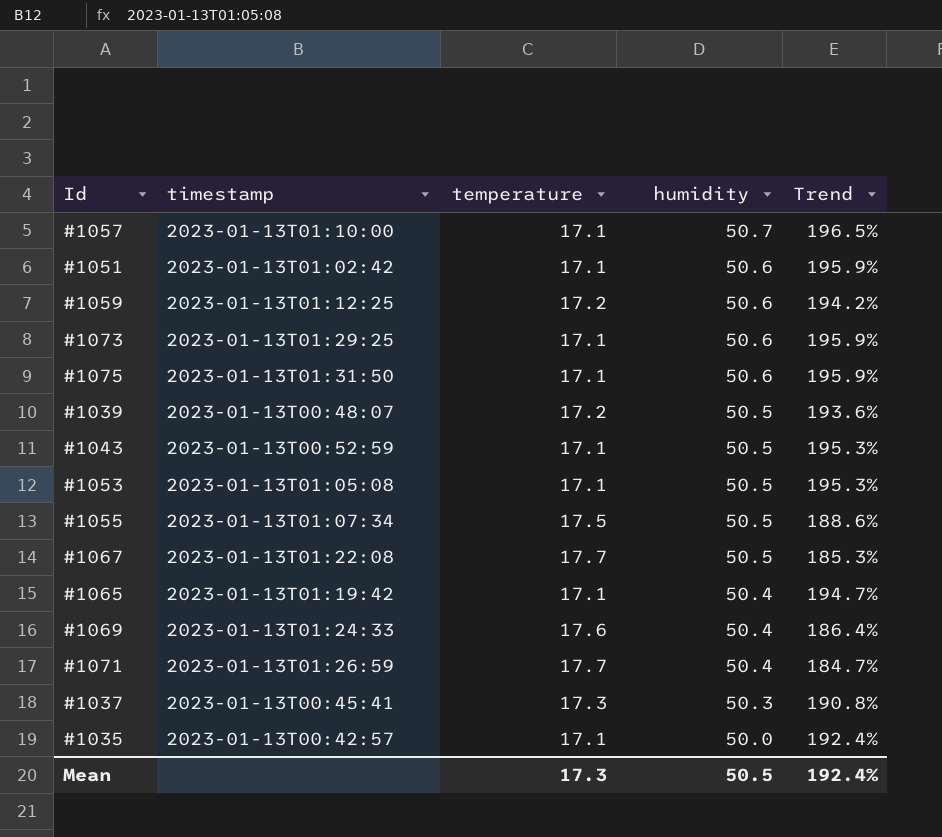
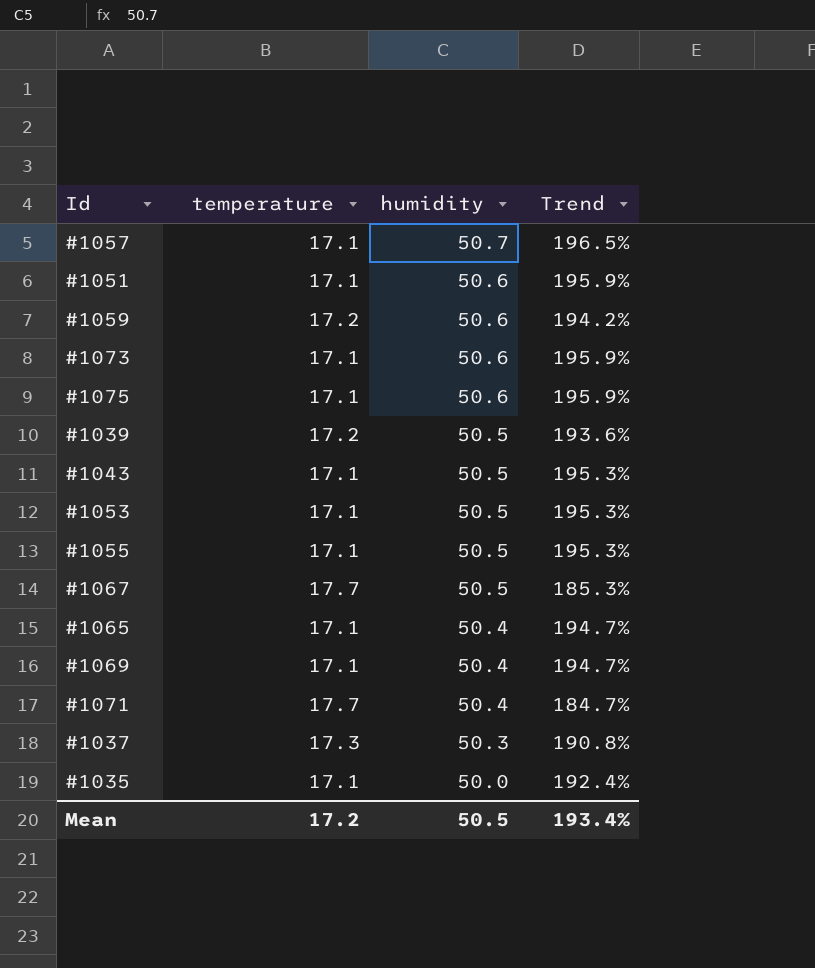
column timestamp | position: 2 -> none
#1055 | temperature: 17.5 -> 17.1
#1055 | Trend: 188.6% -> 195.3%
#1069 | temperature: 17.6 -> 17.1
#1069 | Trend: 186.4% -> 194.7%
Mean | temperature: 17.3 -> 17.2
Mean | Trend: 192.4% -> 193.4%

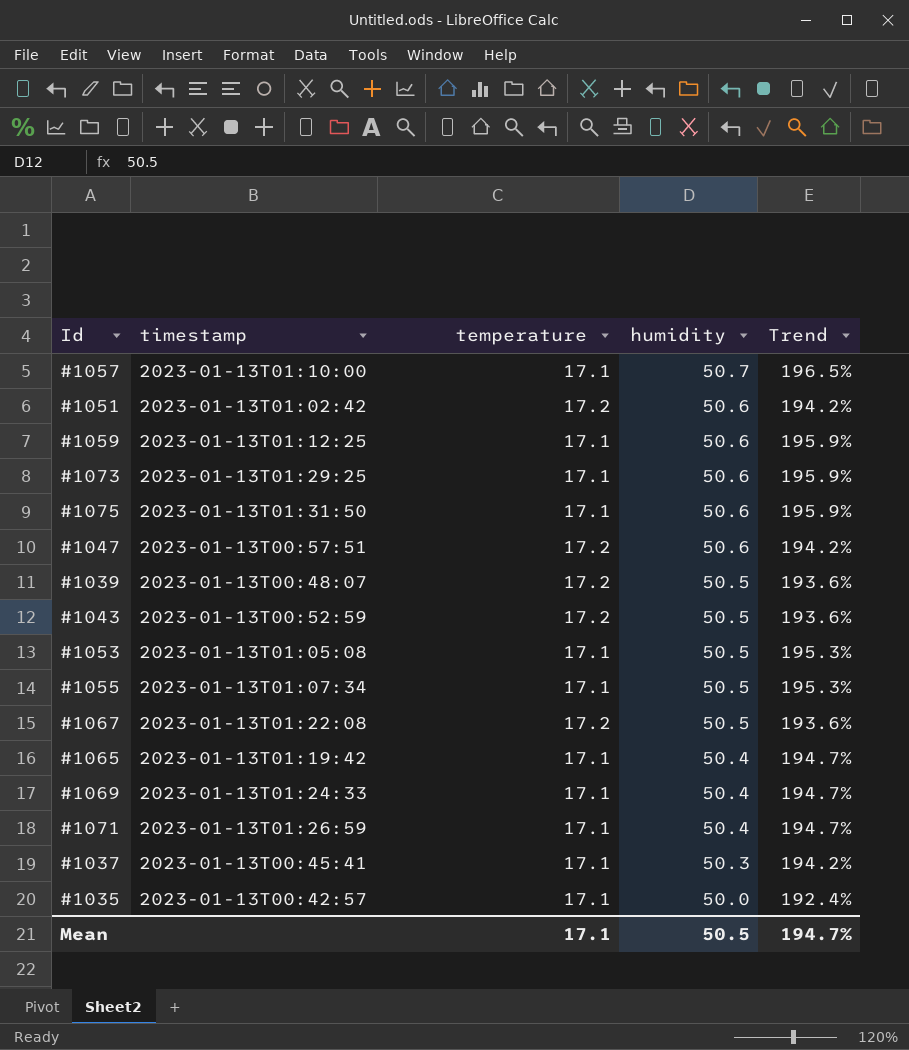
column timestamp | position: none -> 2
#1051 | temperature: 17.1 -> 17.2
#1051 | Trend: 195.9% -> 194.2%
#1059 | temperature: 17.2 -> 17.1
#1059 | Trend: 194.2% -> 195.9%
row #1047: none -> 2023-01-13T00:57:51 | 17.2 | 50.6 | 194.2%
#1043 | temperature: 17.1 -> 17.2
#1043 | Trend: 195.3% -> 193.6%
#1067 | temperature: 17.7 -> 17.2
#1067 | Trend: 185.3% -> 193.6%
#1071 | temperature: 17.7 -> 17.1
#1071 | Trend: 184.7% -> 194.7%
#1037 | temperature: 17.3 -> 17.1
#1037 | Trend: 190.8% -> 194.2%
Mean | temperature: 17.2 -> 17.1
Mean | Trend: 193.4% -> 194.7%

